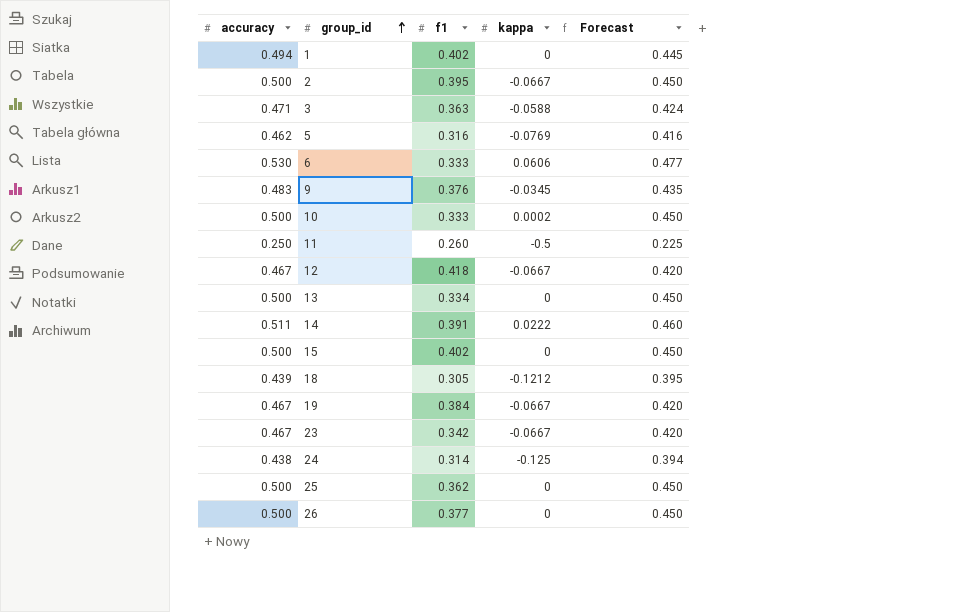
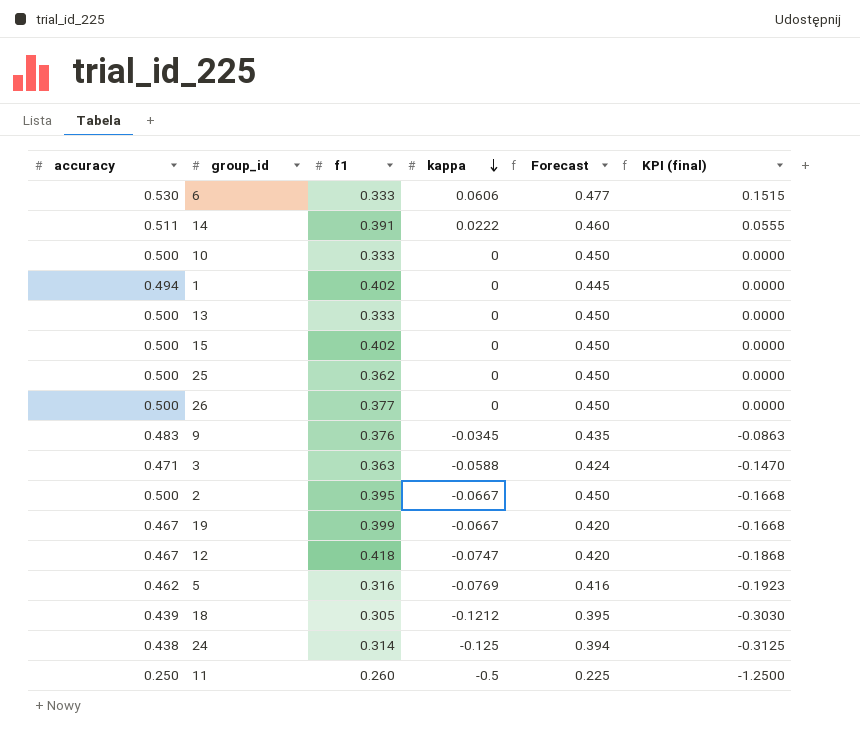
row order: group_id ascending -> kappa descending
column KPI (final) | formula: none -> [kappa] * 2.5
row 23: 0.467 | 0.342 | -0.0667 | 0.420 -> none
10 | kappa: 0.0002 -> 0
13 | f1: 0.334 -> 0.333
19 | f1: 0.384 -> 0.399
12 | kappa: -0.0667 -> -0.0747

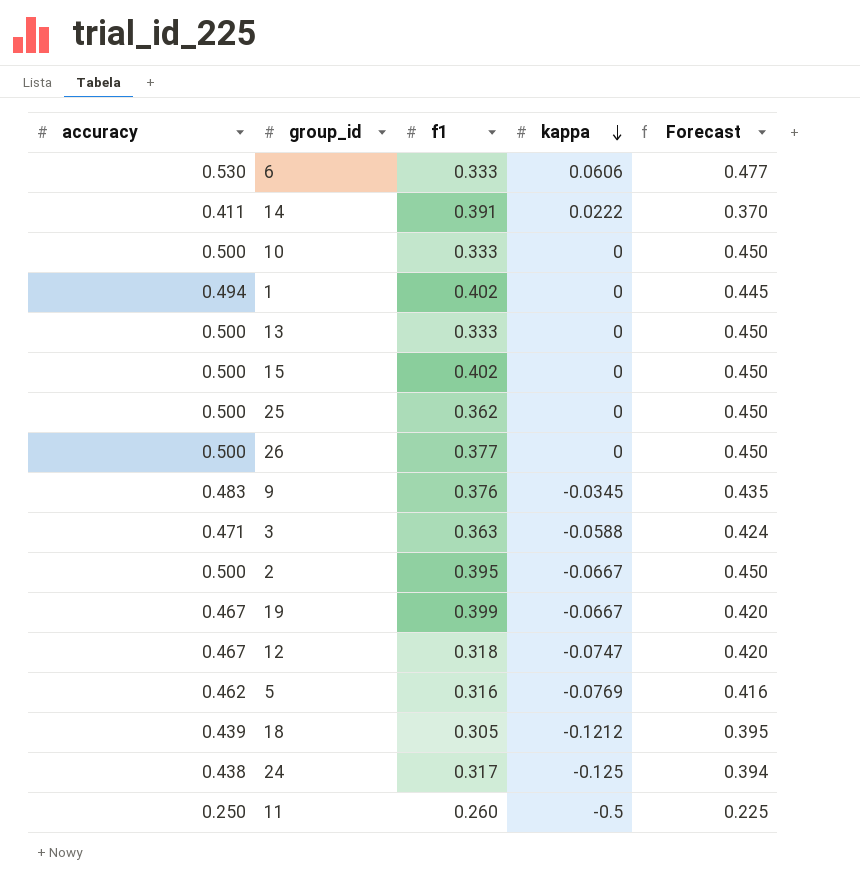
column KPI (final) | formula: [kappa] * 2.5 -> none
14 | accuracy: 0.511 -> 0.411
14 | Forecast: 0.460 -> 0.370
12 | f1: 0.418 -> 0.318
24 | f1: 0.314 -> 0.317

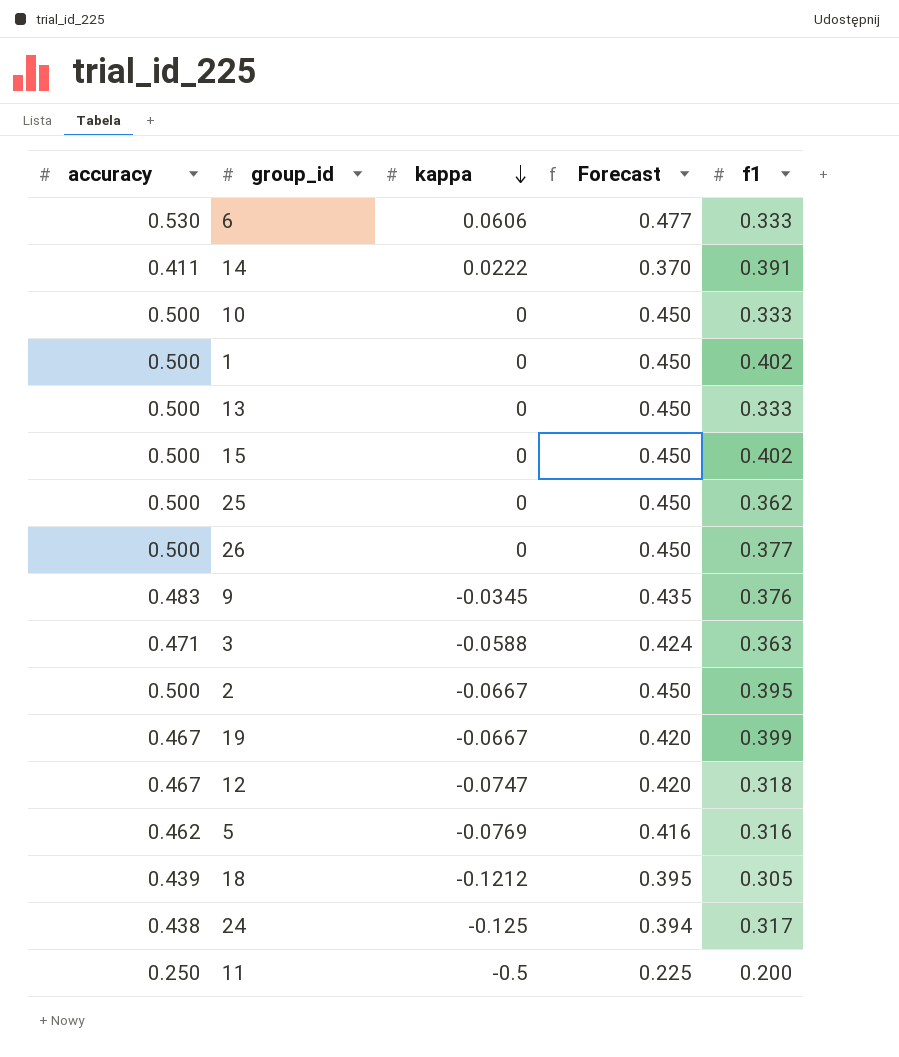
column f1 | position: 3 -> 5
1 | accuracy: 0.494 -> 0.500
1 | Forecast: 0.445 -> 0.450
11 | f1: 0.260 -> 0.200

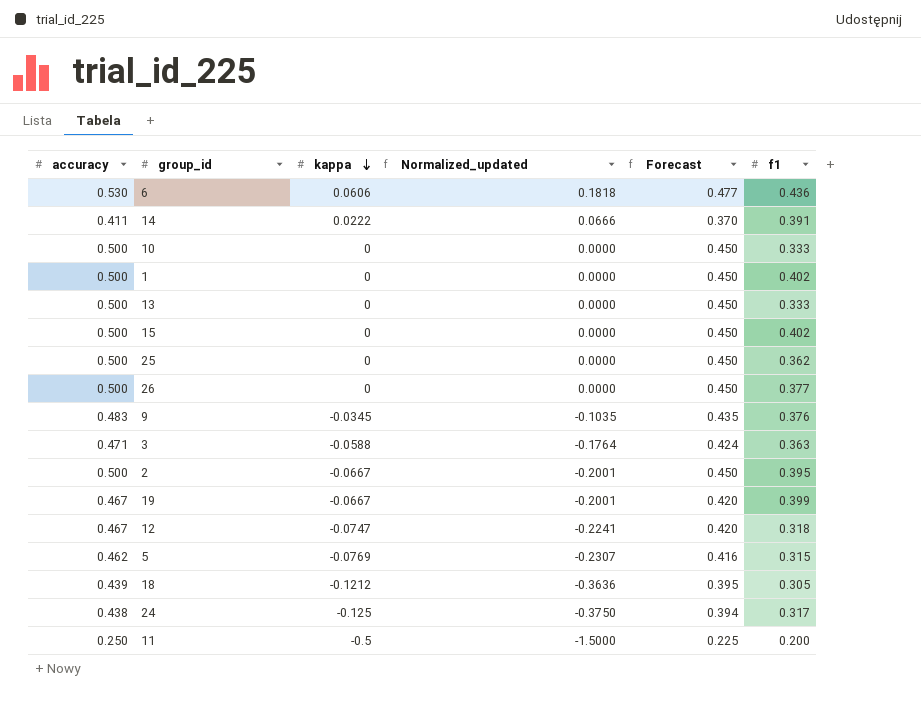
column Normalized_updated | formula: none -> [kappa] * 3
6 | f1: 0.333 -> 0.436
5 | f1: 0.316 -> 0.315

